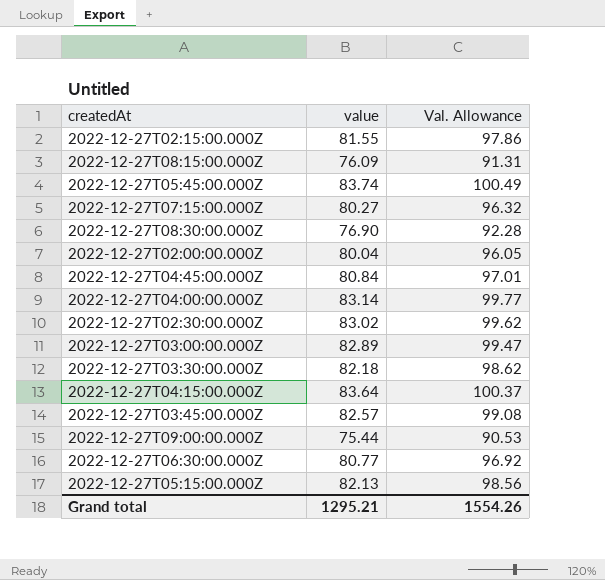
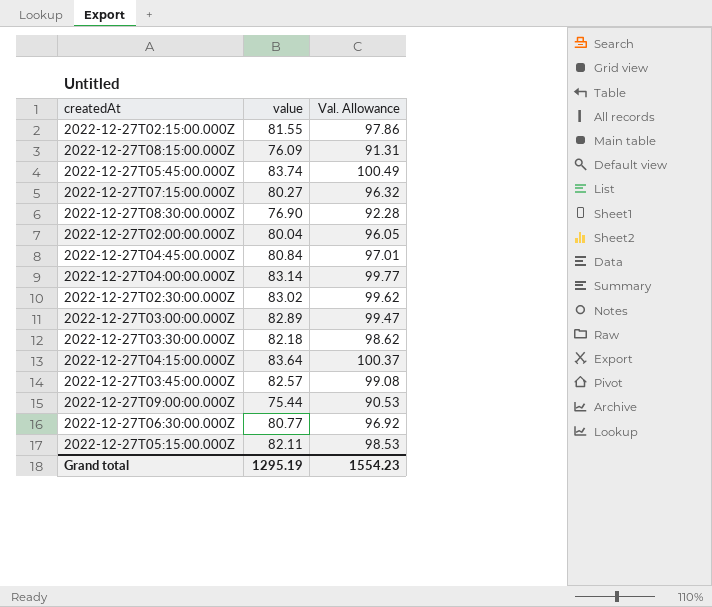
2022-12-27T05:15:00.000Z | value: 82.13 -> 82.11
2022-12-27T05:15:00.000Z | Val. Allowance: 98.56 -> 98.53
Grand total | value: 1295.21 -> 1295.19
Grand total | Val. Allowance: 1554.26 -> 1554.23

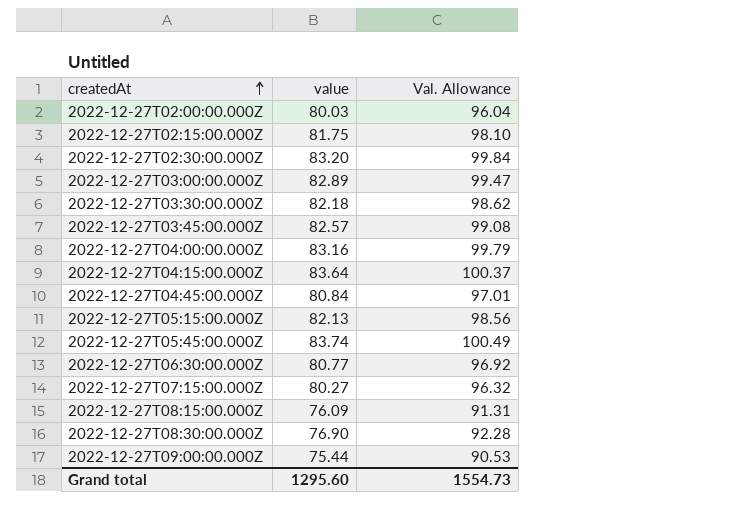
row order: none -> createdAt ascending
2022-12-27T02:00:00.000Z | value: 80.04 -> 80.03
2022-12-27T02:00:00.000Z | Val. Allowance: 96.05 -> 96.04
2022-12-27T02:15:00.000Z | value: 81.55 -> 81.75
2022-12-27T02:15:00.000Z | Val. Allowance: 97.86 -> 98.10
2022-12-27T02:30:00.000Z | value: 83.02 -> 83.20
2022-12-27T02:30:00.000Z | Val. Allowance: 99.62 -> 99.84
2022-12-27T04:00:00.000Z | value: 83.14 -> 83.16
2022-12-27T04:00:00.000Z | Val. Allowance: 99.77 -> 99.79
2022-12-27T05:15:00.000Z | value: 82.11 -> 82.13
2022-12-27T05:15:00.000Z | Val. Allowance: 98.53 -> 98.56
Grand total | value: 1295.19 -> 1295.60
Grand total | Val. Allowance: 1554.23 -> 1554.73

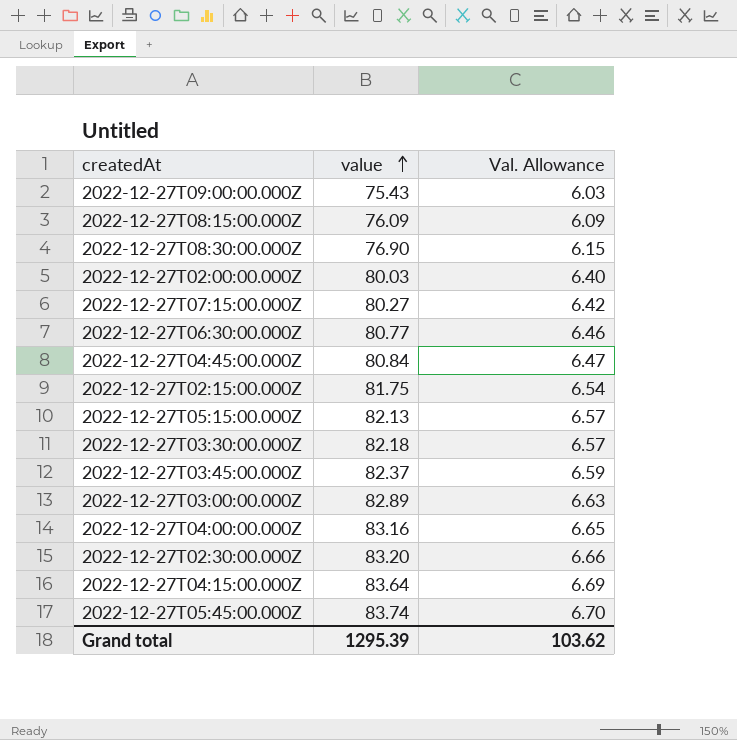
row order: createdAt ascending -> value ascending
column Val. Allowance | formula: [value] * 1.2 -> [value] * 0.08
2022-12-27T09:00:00.000Z | value: 75.44 -> 75.43
2022-12-27T03:45:00.000Z | value: 82.57 -> 82.37
Grand total | value: 1295.60 -> 1295.39
Grand total | Val. Allowance: 1554.73 -> 103.62

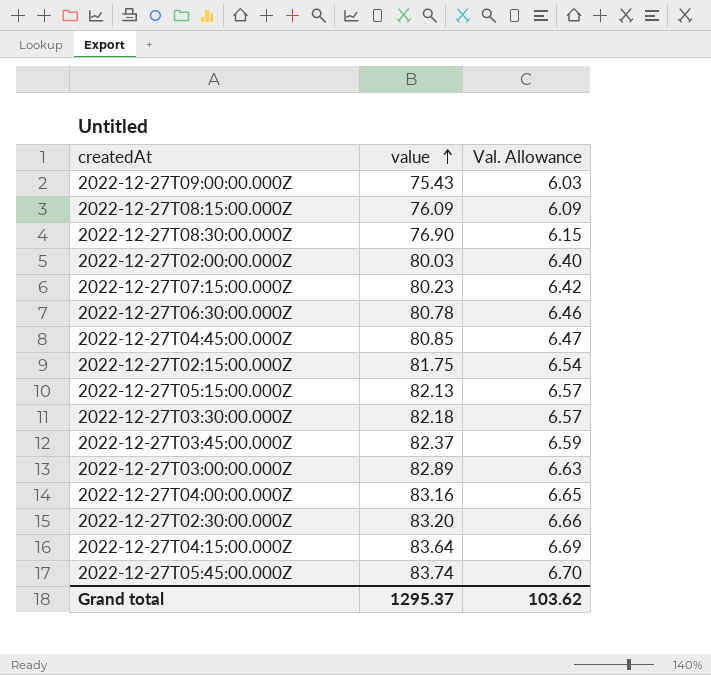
2022-12-27T07:15:00.000Z | value: 80.27 -> 80.23
2022-12-27T06:30:00.000Z | value: 80.77 -> 80.78
2022-12-27T04:45:00.000Z | value: 80.84 -> 80.85
Grand total | value: 1295.39 -> 1295.37

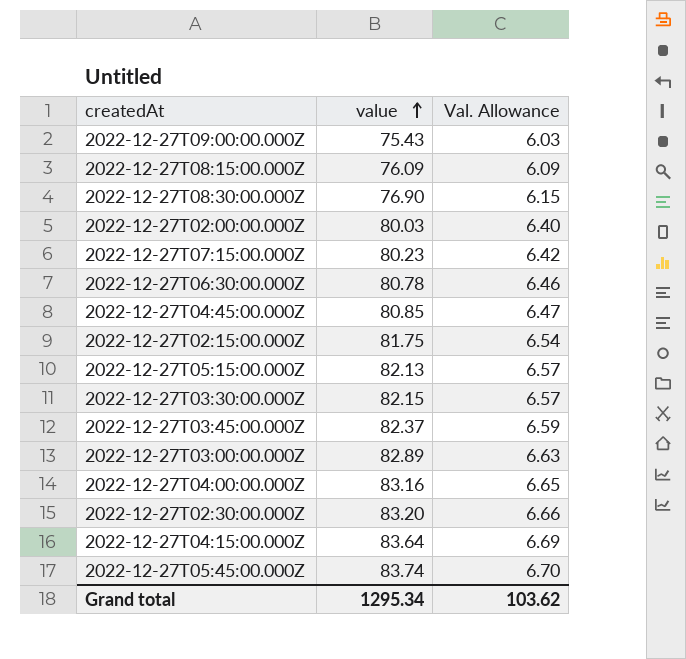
2022-12-27T03:30:00.000Z | value: 82.18 -> 82.15
Grand total | value: 1295.37 -> 1295.34

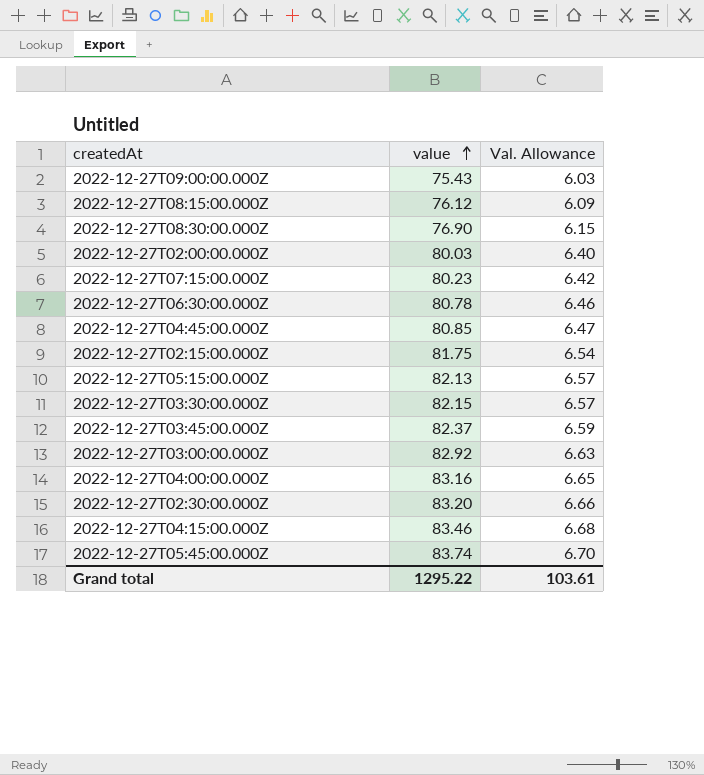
2022-12-27T08:15:00.000Z | value: 76.09 -> 76.12
2022-12-27T03:00:00.000Z | value: 82.89 -> 82.92
2022-12-27T04:15:00.000Z | value: 83.64 -> 83.46
2022-12-27T04:15:00.000Z | Val. Allowance: 6.69 -> 6.68
Grand total | value: 1295.34 -> 1295.22
Grand total | Val. Allowance: 103.62 -> 103.61

